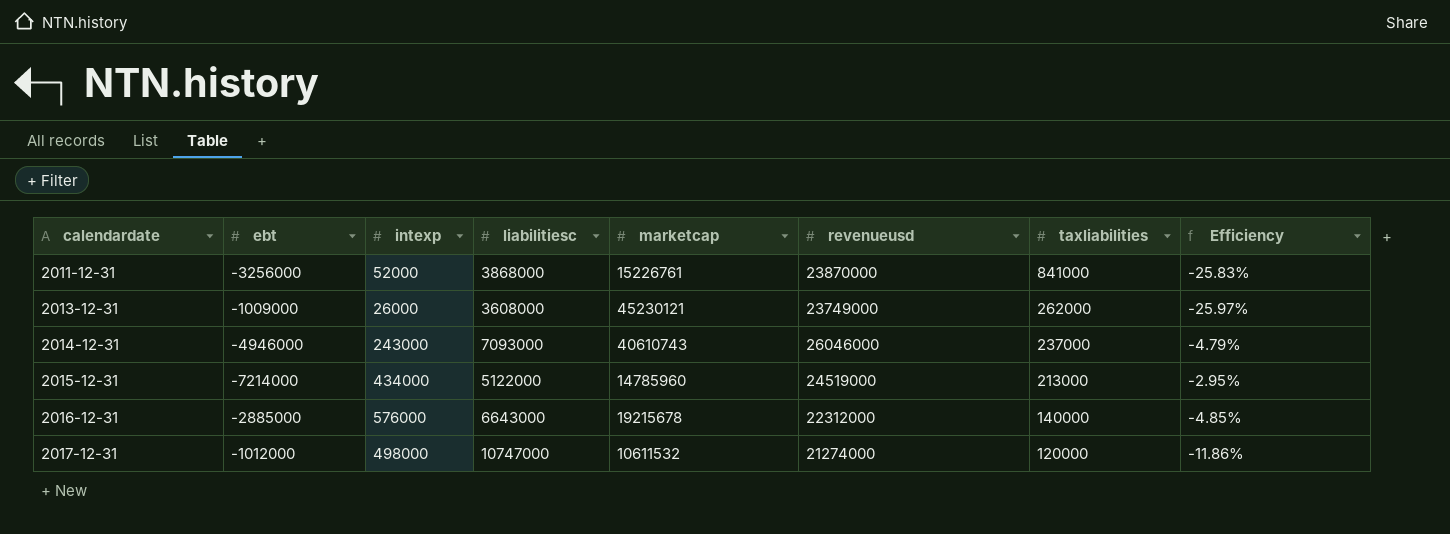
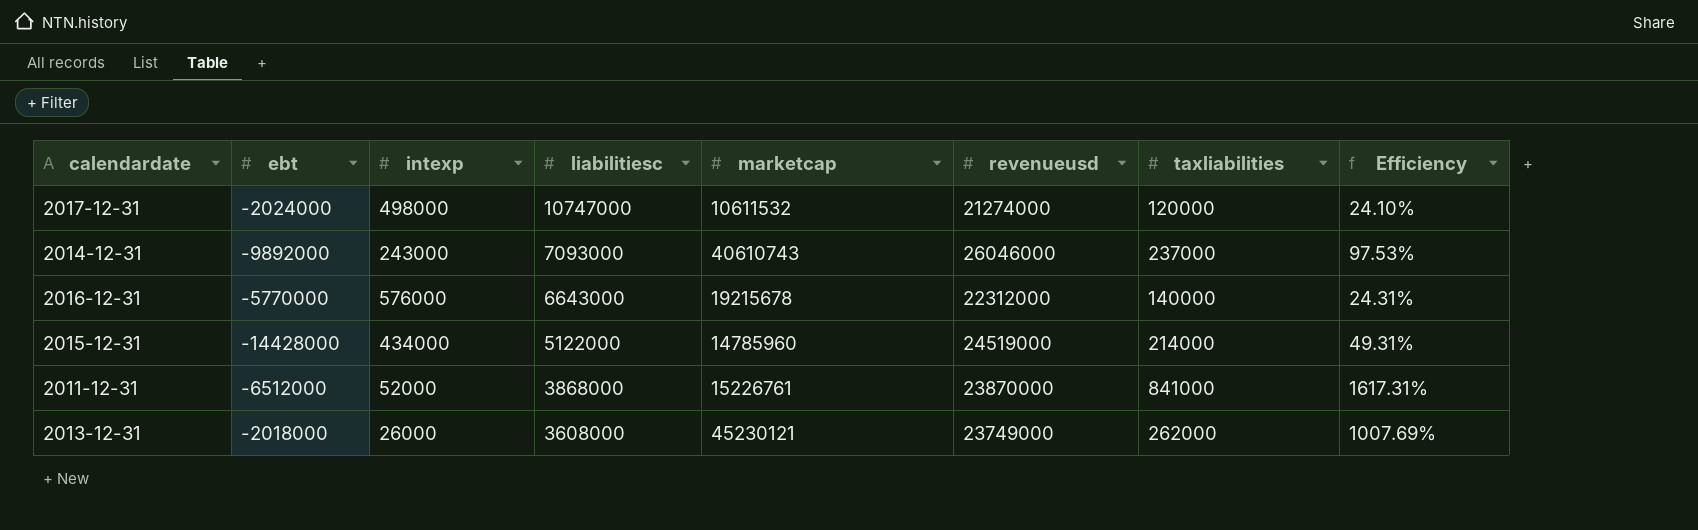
row order: calendardate ascending -> liabilitiesc descending
column Efficiency | formula: [taxliabilities] / [ebt] -> [taxliabilities] / [intexp]
2017-12-31 | ebt: -1012000 -> -2024000
2014-12-31 | ebt: -4946000 -> -9892000
2016-12-31 | ebt: -2885000 -> -5770000
2015-12-31 | ebt: -7214000 -> -14428000
2015-12-31 | taxliabilities: 213000 -> 214000
2011-12-31 | ebt: -3256000 -> -6512000
2013-12-31 | ebt: -1009000 -> -2018000

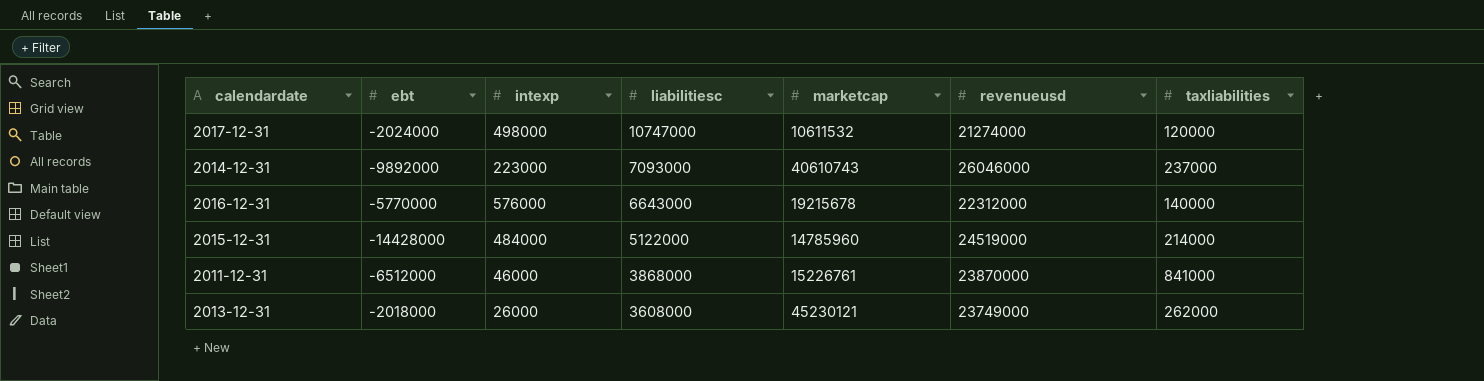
column Efficiency | formula: [taxliabilities] / [intexp] -> none
2014-12-31 | intexp: 243000 -> 223000
2015-12-31 | intexp: 434000 -> 484000
2011-12-31 | intexp: 52000 -> 46000

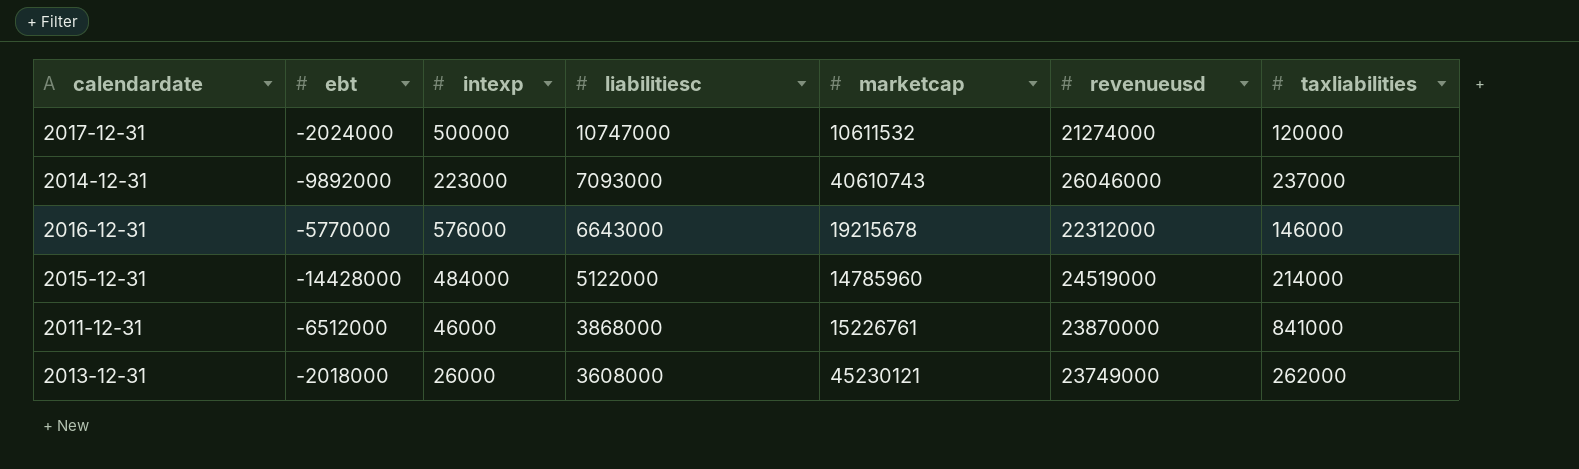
2017-12-31 | intexp: 498000 -> 500000
2016-12-31 | taxliabilities: 140000 -> 146000

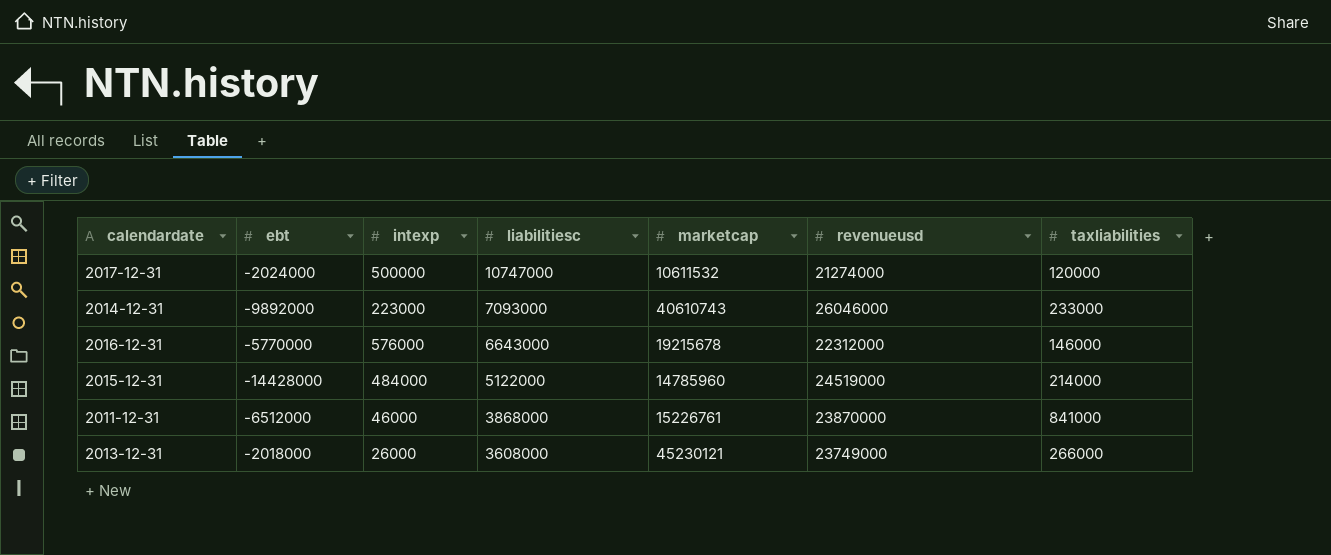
2014-12-31 | taxliabilities: 237000 -> 233000
2013-12-31 | taxliabilities: 262000 -> 266000

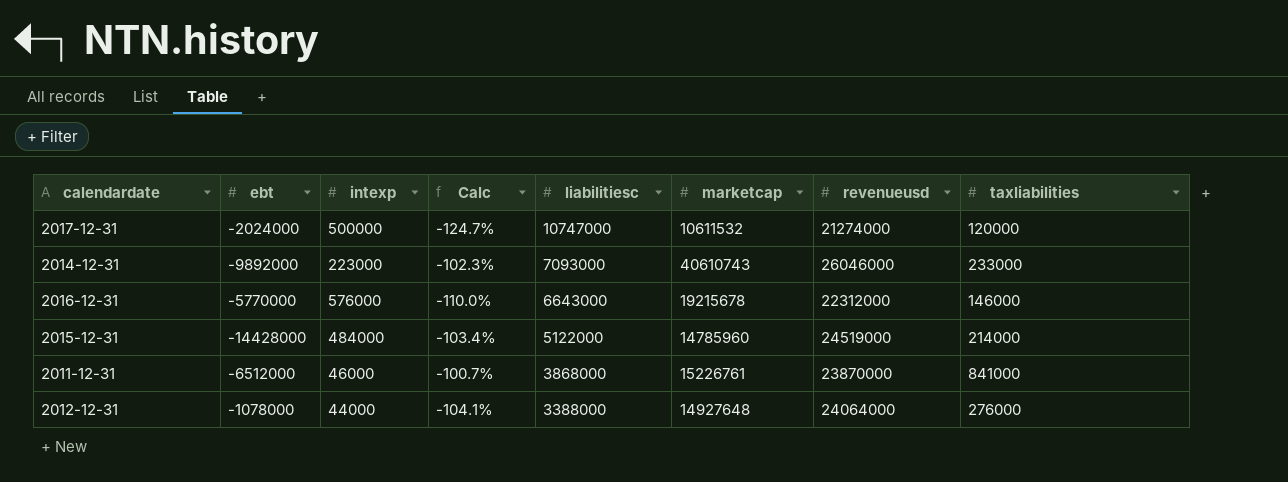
column Calc | formula: none -> ([intexp] - [ebt]) / [ebt]
row 2013-12-31: -2018000 | 26000 | 3608000 | 45230121 | 23749000 | 266000 -> none
row 2012-12-31: none -> -1078000 | 44000 | -104.1% | 3388000 | 14927648 | 24064000 | 276000

